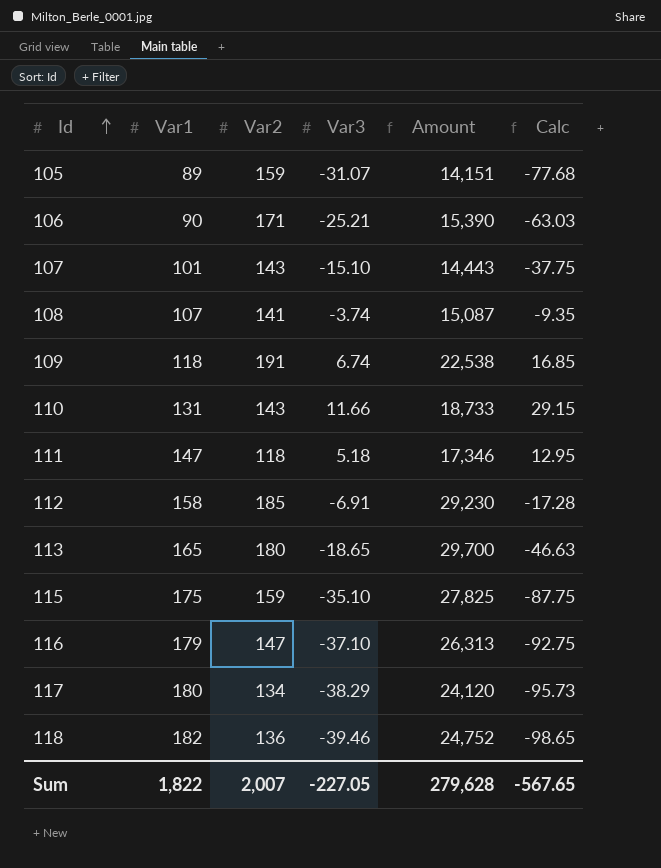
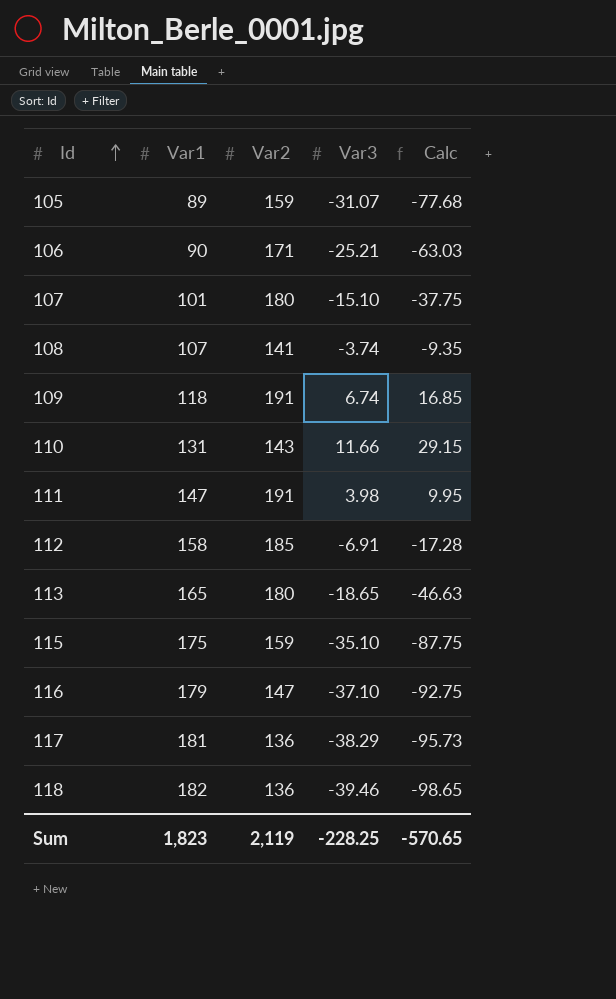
column Amount | formula: [Var1] * [Var2] -> none
107 | Var2: 143 -> 180
111 | Var2: 118 -> 191
111 | Var3: 5.18 -> 3.98
111 | Calc: 12.95 -> 9.95
117 | Var1: 180 -> 181
117 | Var2: 134 -> 136
Sum | Var1: 1,822 -> 1,823
Sum | Var2: 2,007 -> 2,119
Sum | Var3: -227.05 -> -228.25
Sum | Calc: -567.65 -> -570.65

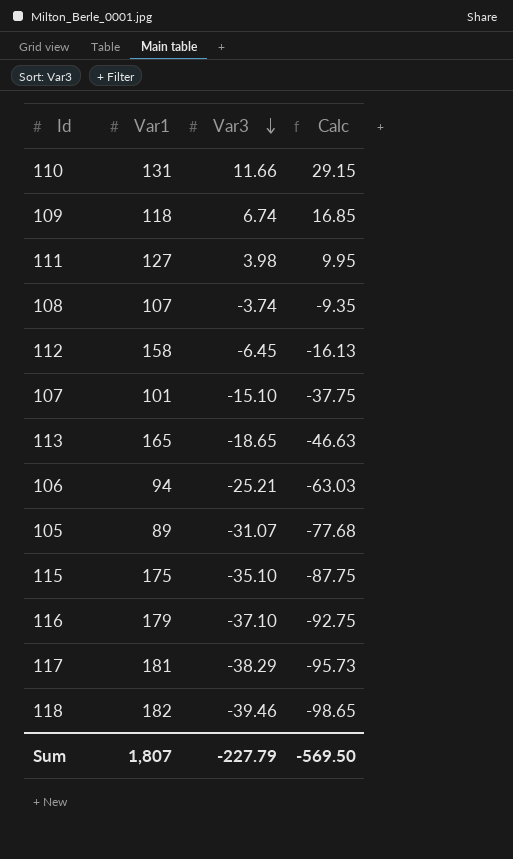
row order: Id ascending -> Var3 descending
column Var2 | position: 3 -> none
111 | Var1: 147 -> 127
112 | Var3: -6.91 -> -6.45
112 | Calc: -17.28 -> -16.13
106 | Var1: 90 -> 94
Sum | Var1: 1,823 -> 1,807
Sum | Var3: -228.25 -> -227.79
Sum | Calc: -570.65 -> -569.50

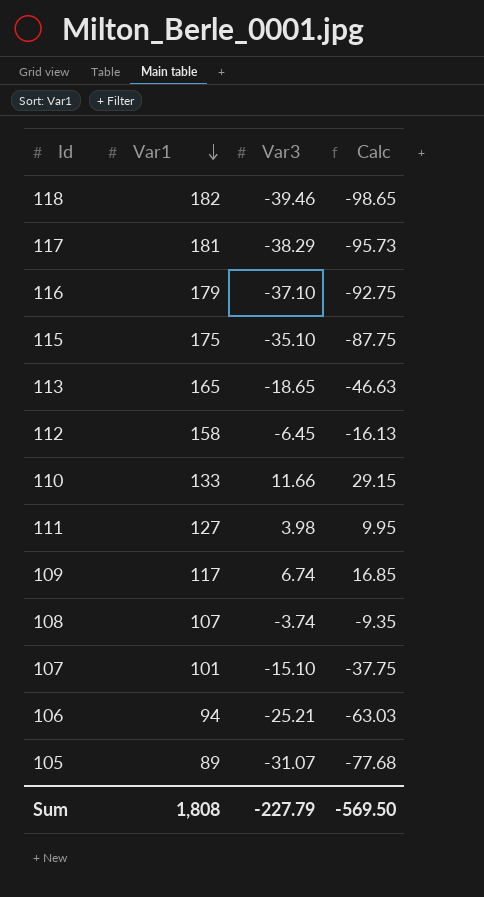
row order: Var3 descending -> Var1 descending
110 | Var1: 131 -> 133
109 | Var1: 118 -> 117
Sum | Var1: 1,807 -> 1,808

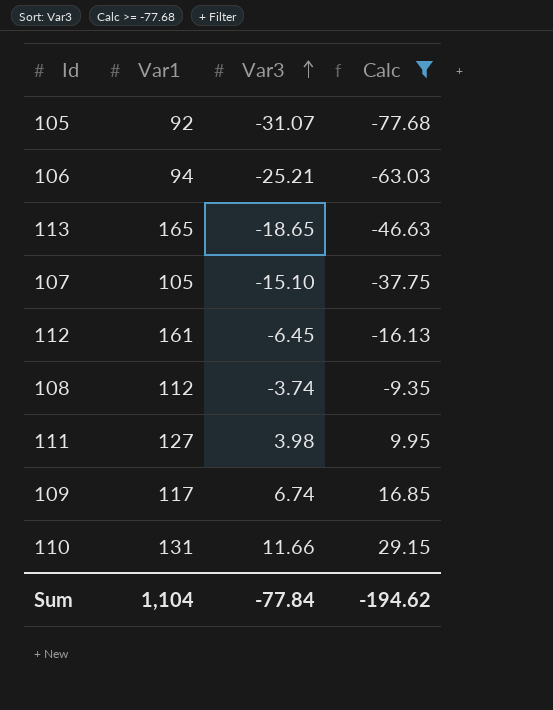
filter: none -> Calc >= -77.68
row order: Var1 descending -> Var3 ascending
105 | Var1: 89 -> 92
107 | Var1: 101 -> 105
112 | Var1: 158 -> 161
108 | Var1: 107 -> 112
110 | Var1: 133 -> 131
Sum | Var1: 1,808 -> 1,104
Sum | Var3: -227.79 -> -77.84
Sum | Calc: -569.50 -> -194.62

